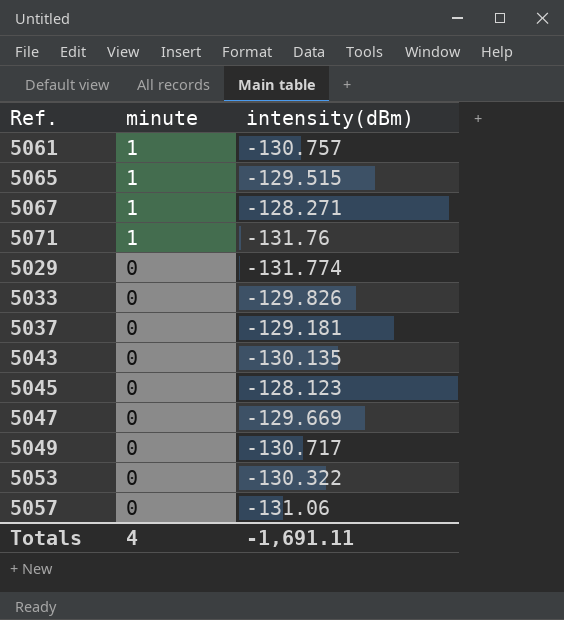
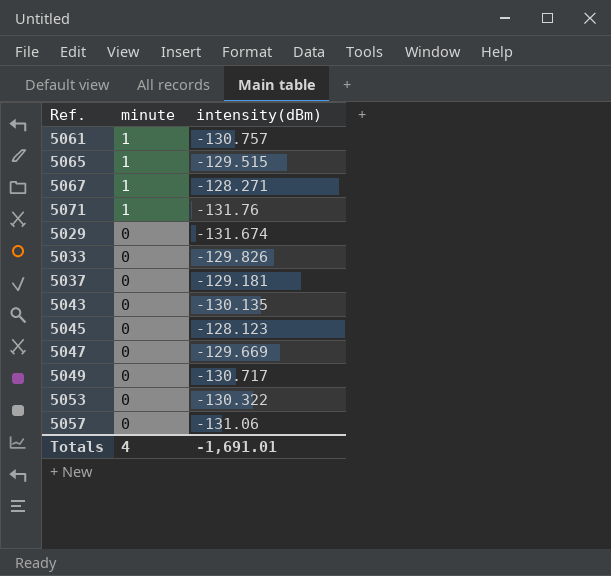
5029 | intensity(dBm): -131.774 -> -131.674
Totals | intensity(dBm): -1,691.11 -> -1,691.01

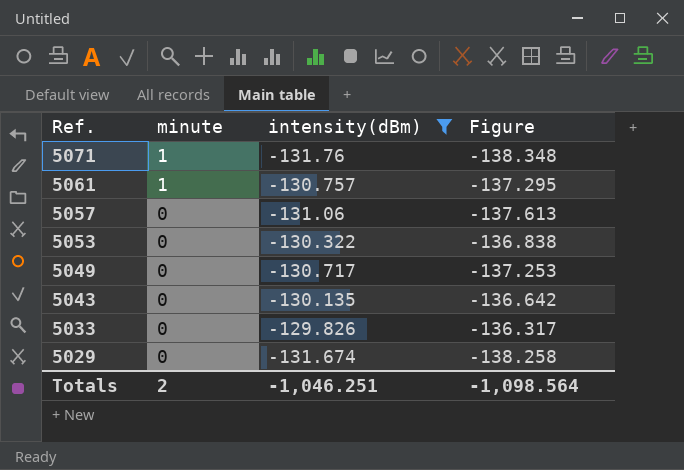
filter: none -> intensity(dBm) <= -129.826
row order: minute descending -> Ref. descending
column Figure | formula: none -> [intensity(dBm)] * 1.05
Totals | minute: 4 -> 2
Totals | intensity(dBm): -1,691.01 -> -1,046.251

